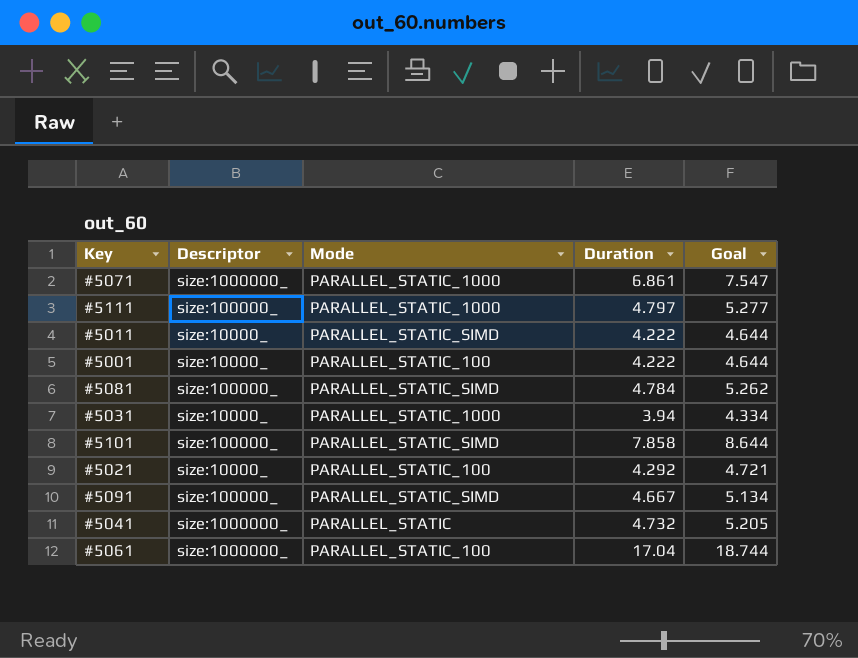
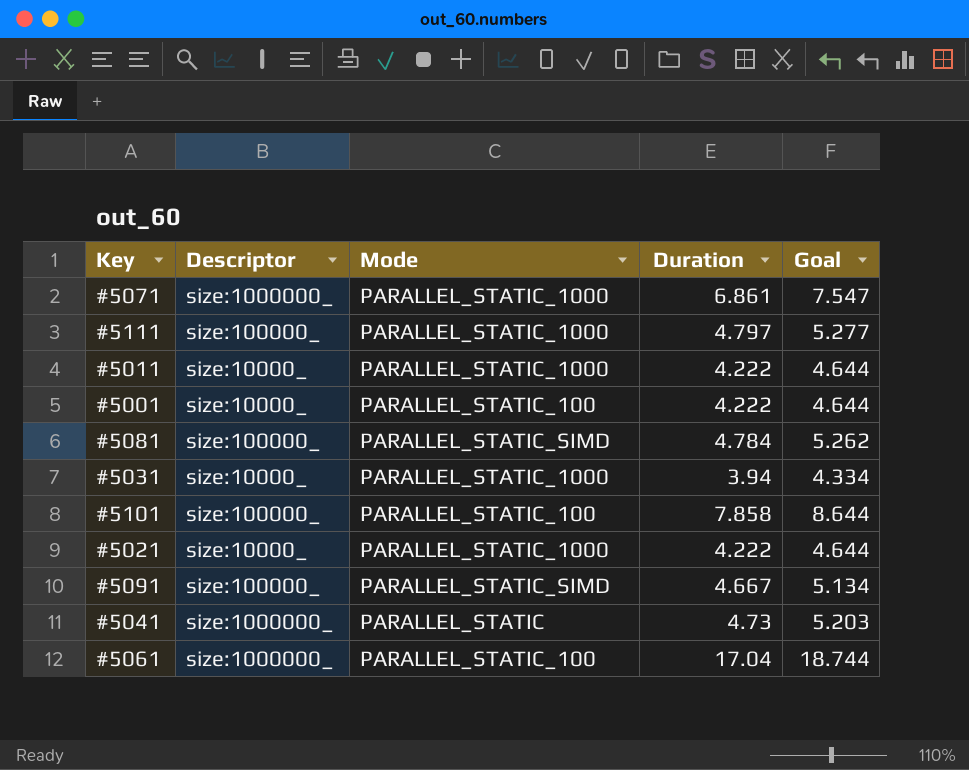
#5011 | Mode: PARALLEL_STATIC_SIMD -> PARALLEL_STATIC_1000
#5101 | Mode: PARALLEL_STATIC_SIMD -> PARALLEL_STATIC_100
#5021 | Mode: PARALLEL_STATIC_100 -> PARALLEL_STATIC_1000
#5021 | Duration: 4.292 -> 4.222
#5021 | Goal: 4.721 -> 4.644
#5041 | Duration: 4.732 -> 4.73
#5041 | Goal: 5.205 -> 5.203

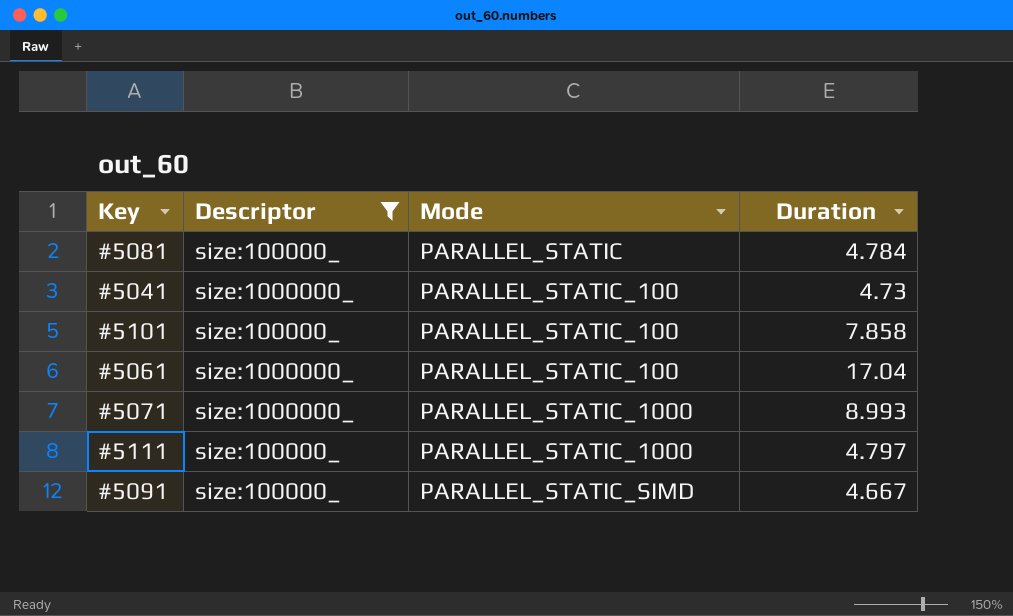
filter: none -> Descriptor != size:10000_
row order: none -> Mode ascending
column Goal | formula: [Duration] * 1.1 -> none
#5081 | Mode: PARALLEL_STATIC_SIMD -> PARALLEL_STATIC
#5041 | Mode: PARALLEL_STATIC -> PARALLEL_STATIC_100
#5071 | Duration: 6.861 -> 8.993

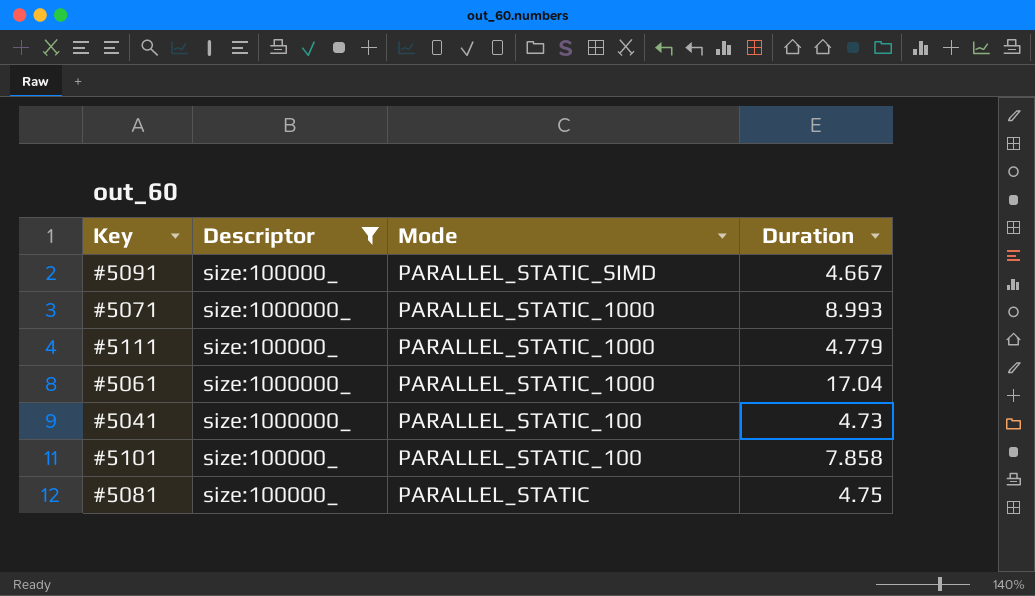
row order: Mode ascending -> Mode descending
#5111 | Duration: 4.797 -> 4.779
#5061 | Mode: PARALLEL_STATIC_100 -> PARALLEL_STATIC_1000
#5081 | Duration: 4.784 -> 4.75

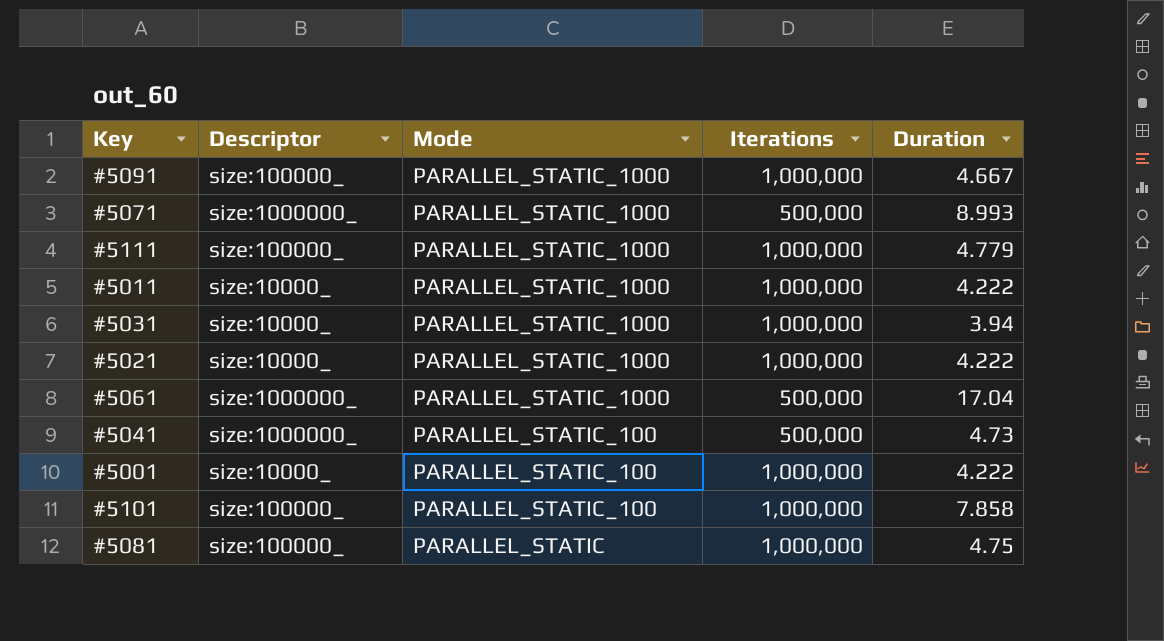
filter: Descriptor != size:10000_ -> none
column Iterations | position: none -> 4
#5091 | Mode: PARALLEL_STATIC_SIMD -> PARALLEL_STATIC_1000

